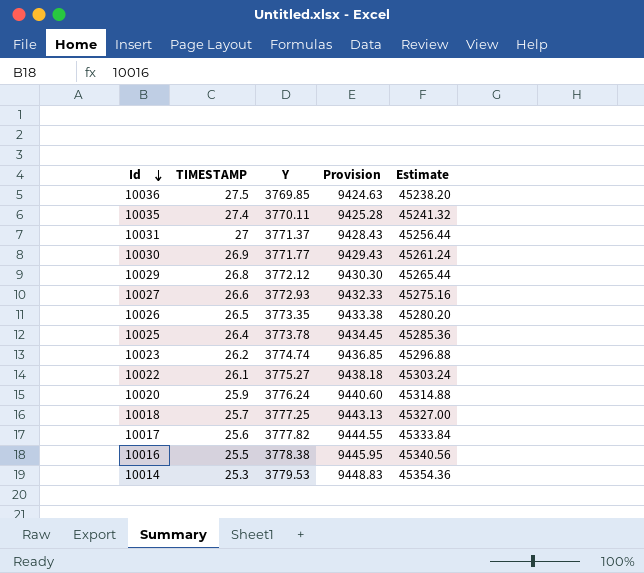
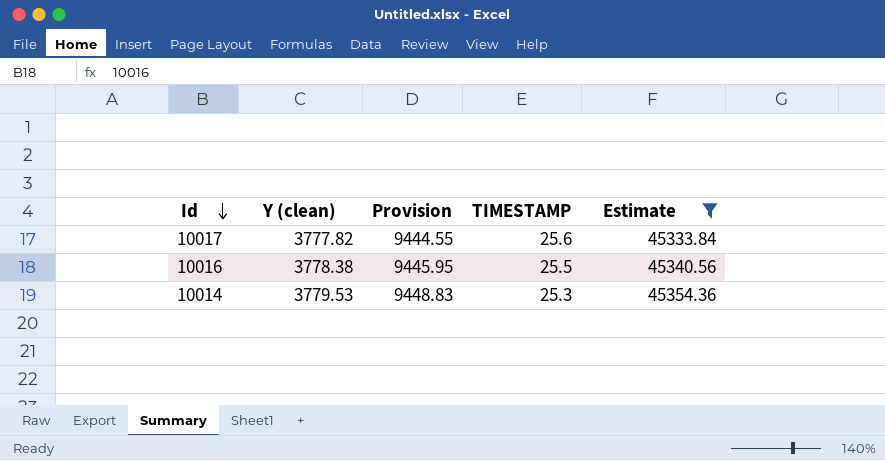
filter: none -> Estimate >= 45333.84
column name: Y -> Y (clean)
column TIMESTAMP | position: 2 -> 4

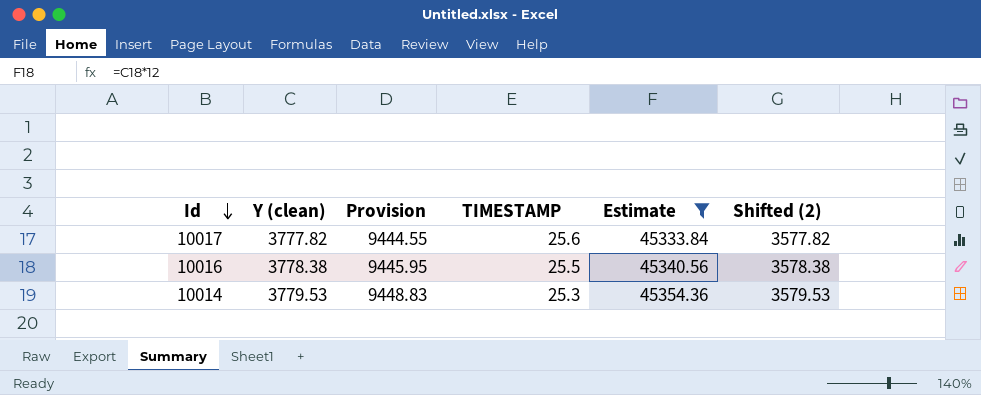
column Shifted (2) | formula: none -> [Y (clean)] - 200

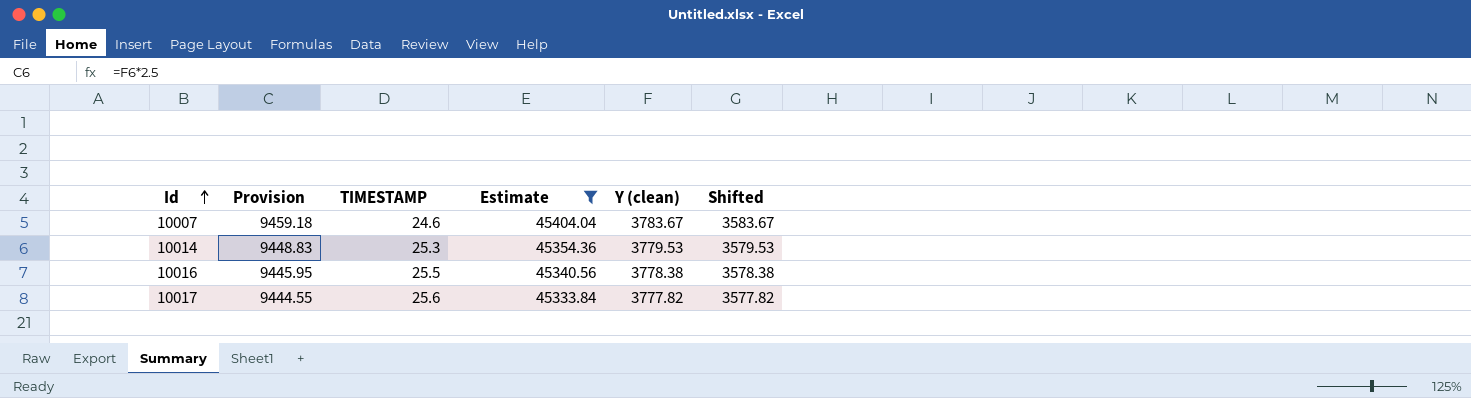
row order: Id descending -> Id ascending
column Y (clean) | position: 2 -> 5
column name: Shifted (2) -> Shifted
row 10007: none -> 9459.18 | 24.6 | 45404.04 | 3783.67 | 3583.67

